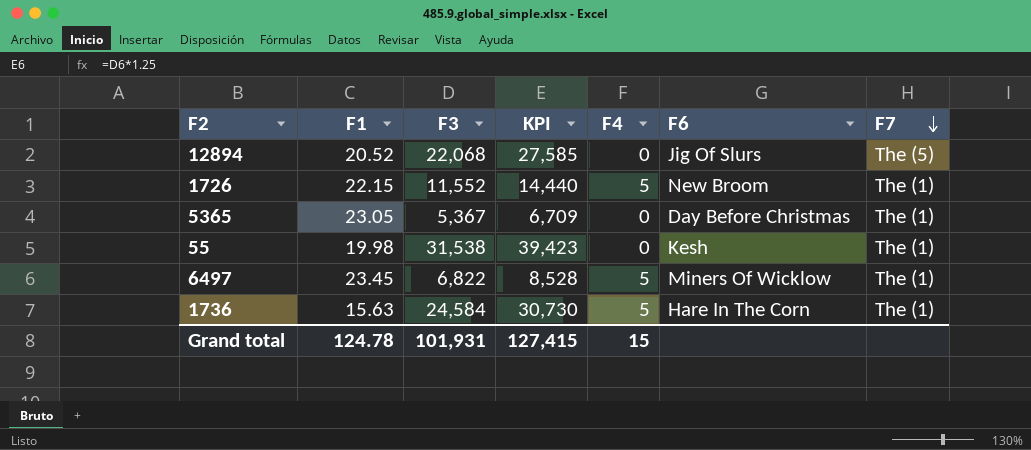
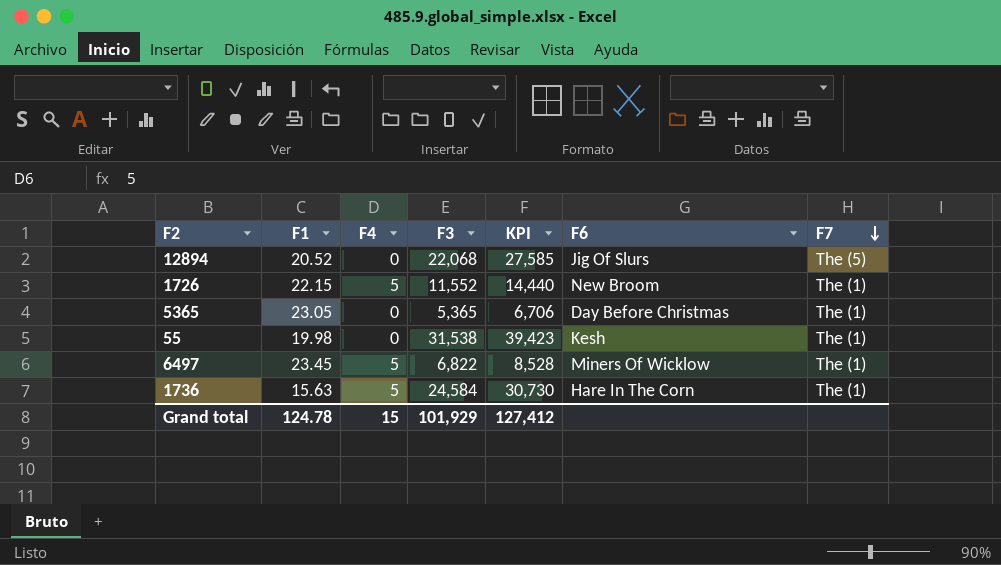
column F4 | position: 5 -> 3
5365 | F3: 5,367 -> 5,365
5365 | KPI: 6,709 -> 6,706
Grand total | F3: 101,931 -> 101,929
Grand total | KPI: 127,415 -> 127,412

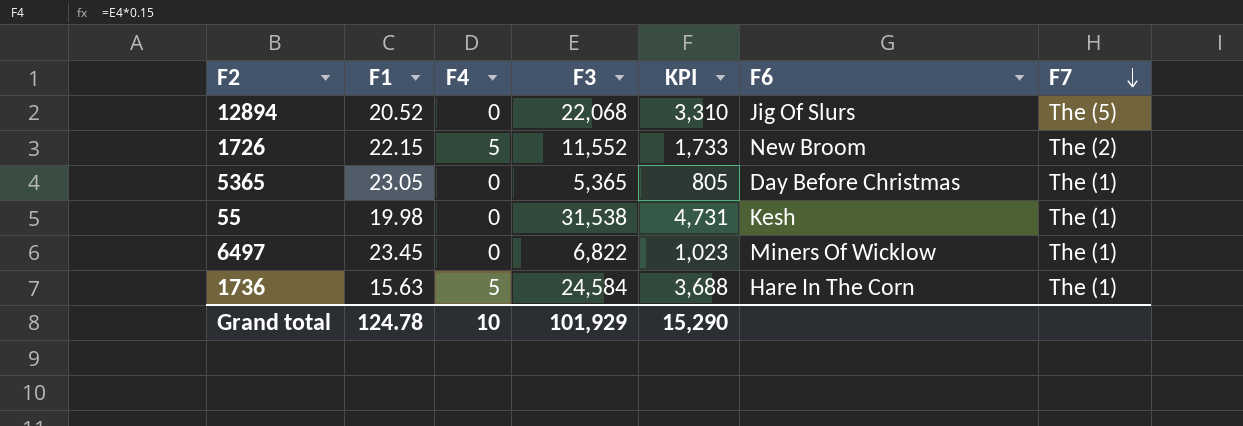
column KPI | formula: [F3] * 1.25 -> [F3] * 0.15
1726 | F7: The (1) -> The (2)
6497 | F4: 5 -> 0
Grand total | F4: 15 -> 10
Grand total | KPI: 127,412 -> 15,290

